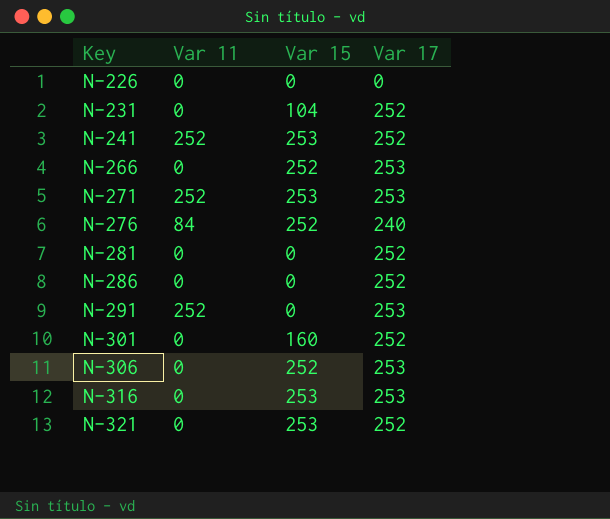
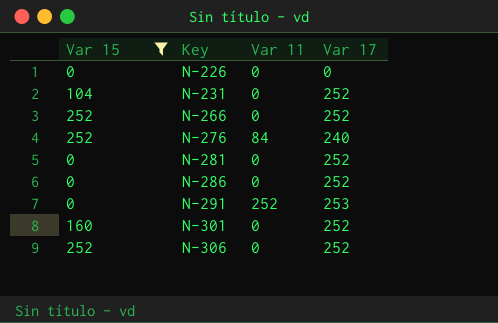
filter: none -> Var 15 != 253
column Var 15 | position: 3 -> 1
N-266 | Var 17: 253 -> 252
N-306 | Var 17: 253 -> 252

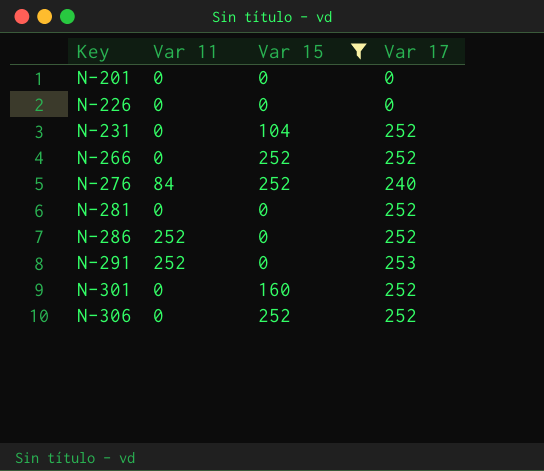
column Var 15 | position: 1 -> 3
row N-201: none -> 0 | 0 | 0
N-286 | Var 11: 0 -> 252

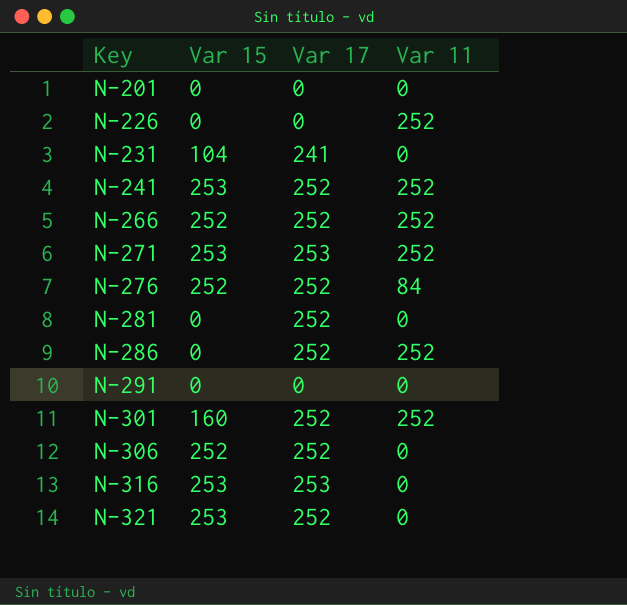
filter: Var 15 != 253 -> none
column Var 11 | position: 2 -> 4
N-226 | Var 11: 0 -> 252
N-231 | Var 17: 252 -> 241
N-266 | Var 11: 0 -> 252
N-276 | Var 17: 240 -> 252
N-291 | Var 17: 253 -> 0
N-291 | Var 11: 252 -> 0
N-301 | Var 11: 0 -> 252

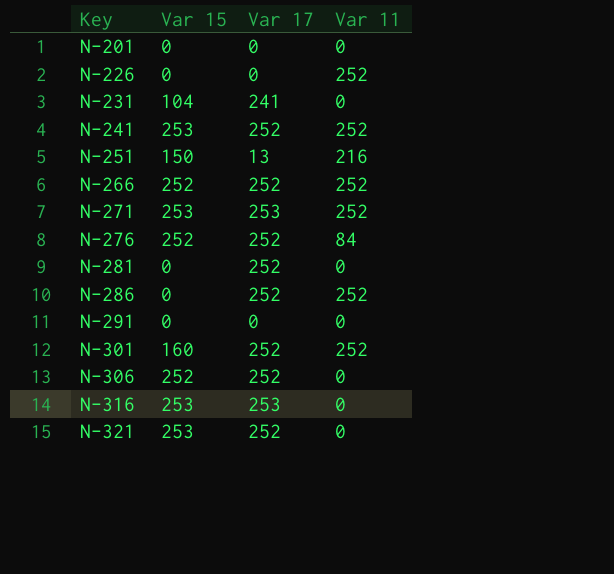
row N-251: none -> 150 | 13 | 216

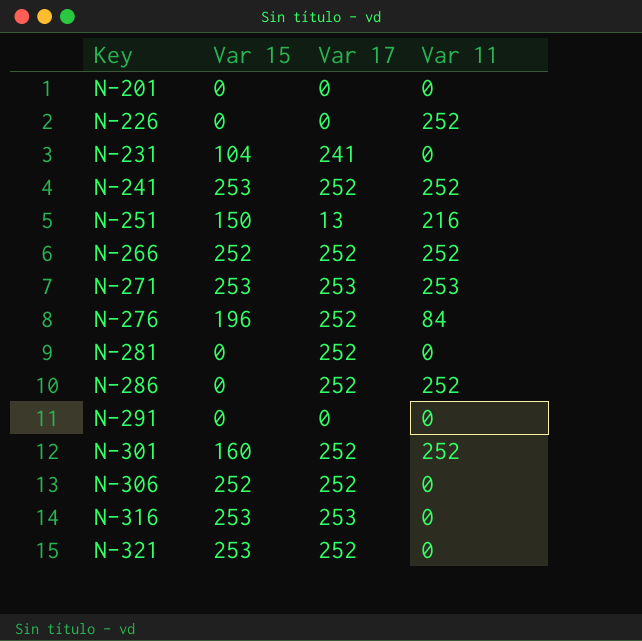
N-271 | Var 11: 252 -> 253
N-276 | Var 15: 252 -> 196

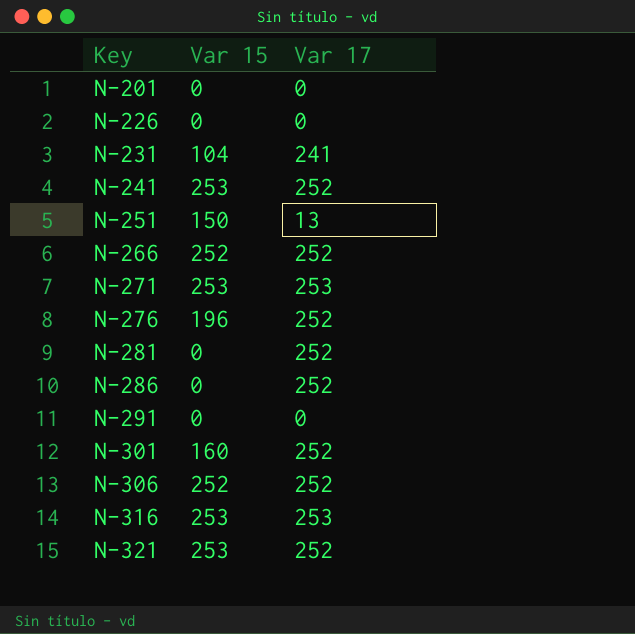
column Var 11 | position: 4 -> none

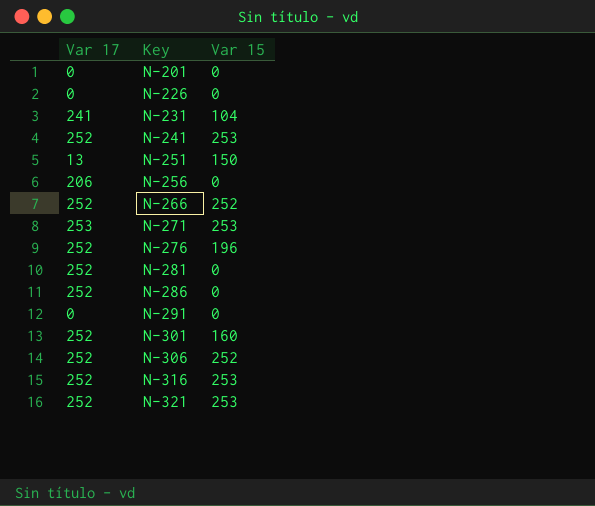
column Var 17 | position: 3 -> 1
row N-256: none -> 206 | 0
N-316 | Var 17: 253 -> 252

